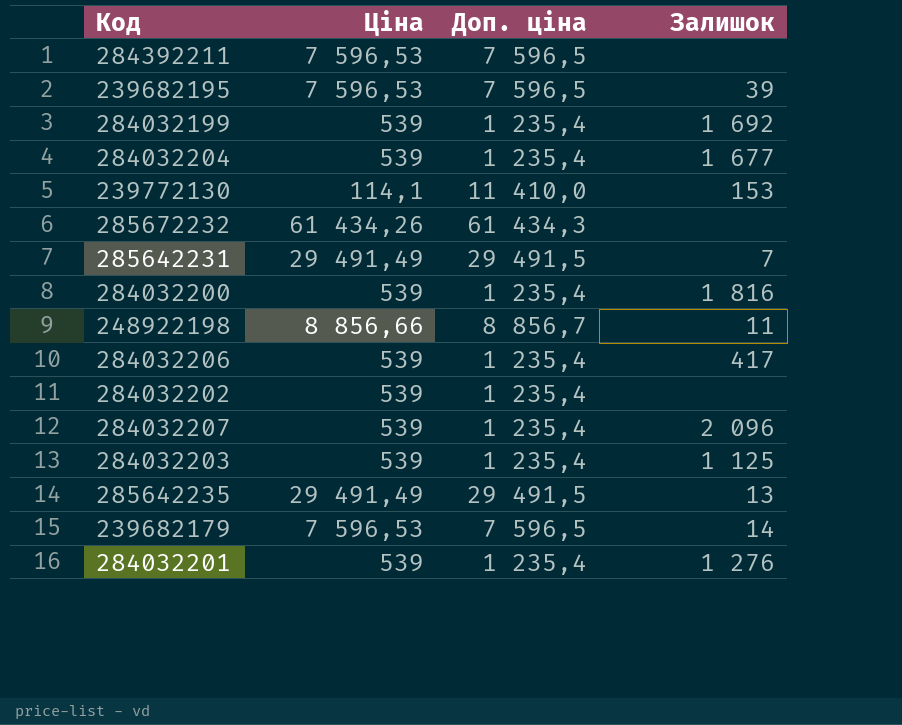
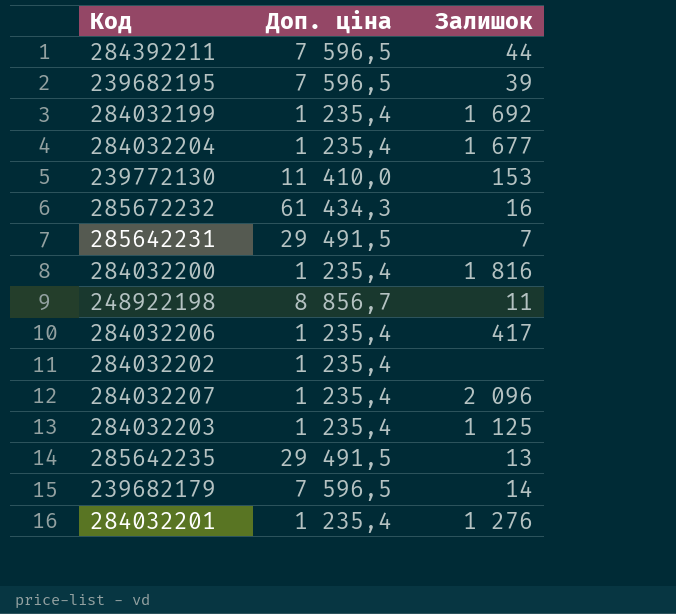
column Ціна | position: 2 -> none
284392211 | Залишок: none -> 44
285672232 | Залишок: none -> 16

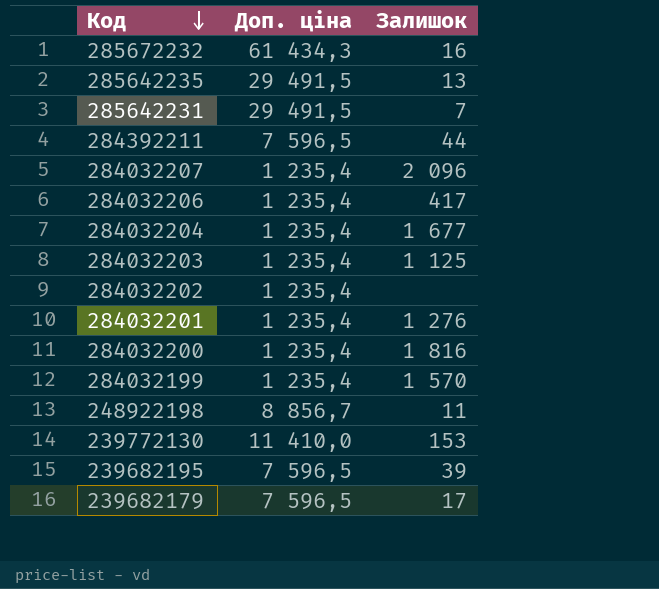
row order: none -> Код descending
284032199 | Залишок: 1 692 -> 1 570
239682179 | Залишок: 14 -> 17

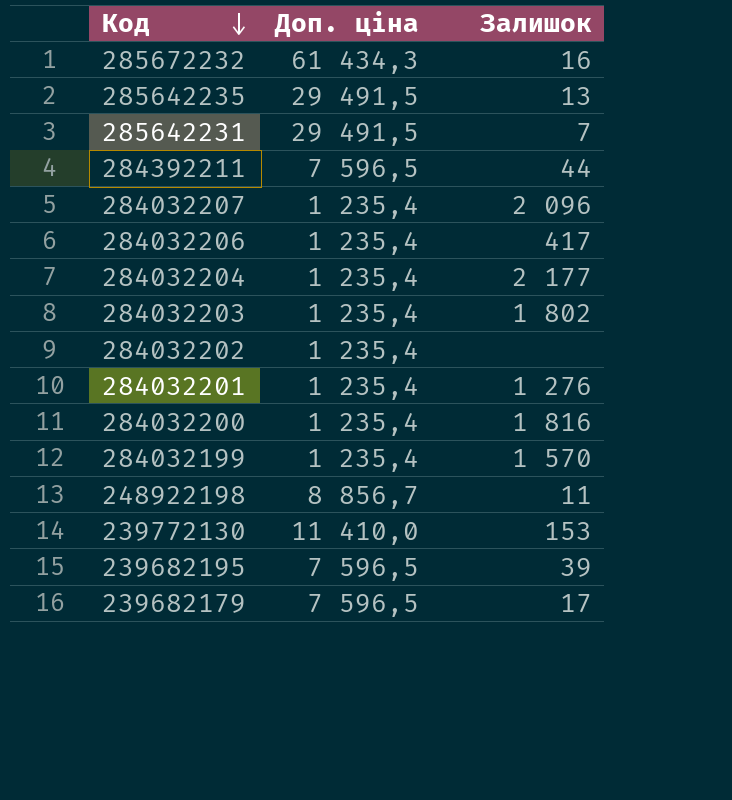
284032204 | Залишок: 1 677 -> 2 177
284032203 | Залишок: 1 125 -> 1 802

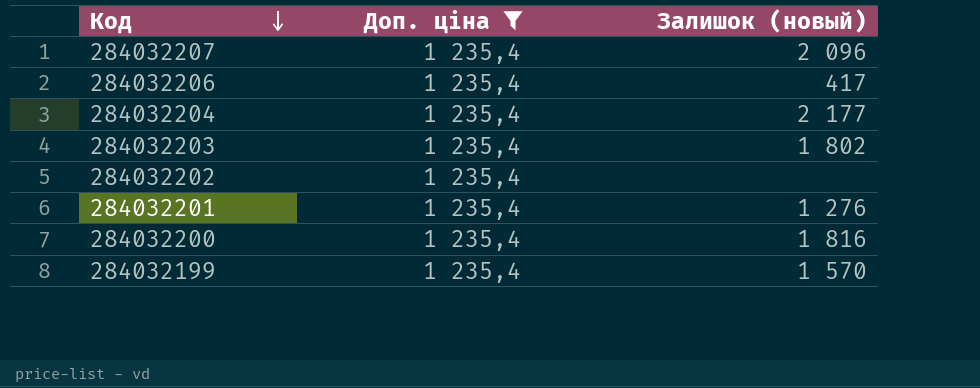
filter: none -> Доп. ціна = 1 235,4
column name: Залишок -> Залишок (новый)

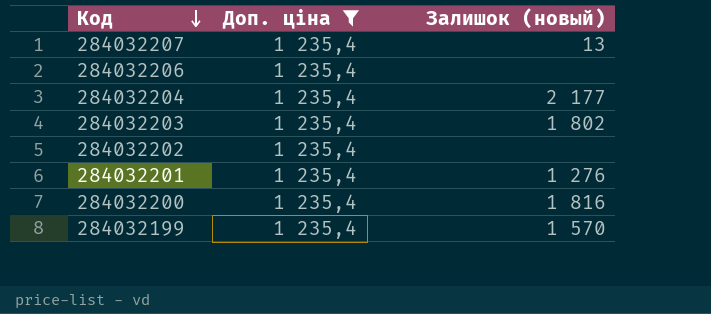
284032207 | Залишок (новый): 2 096 -> 13
284032206 | Залишок (новый): 417 -> none

